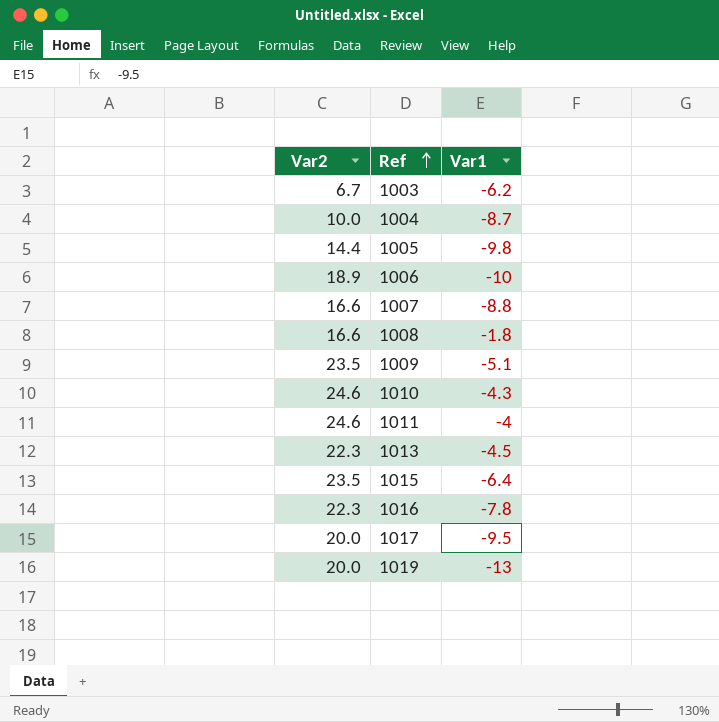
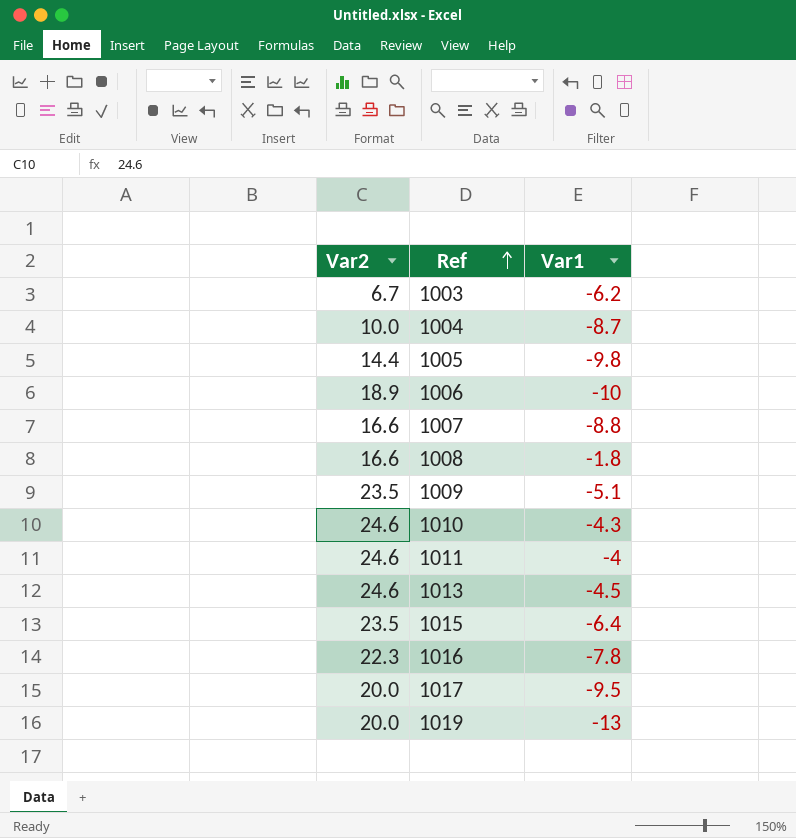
1013 | Var2: 22.3 -> 24.6

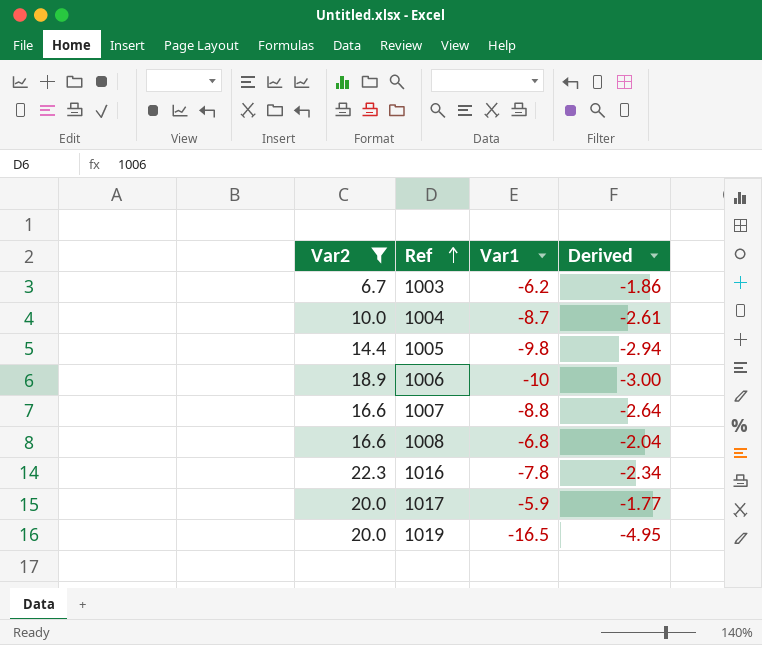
filter: none -> Var2 <= 22.3
column Derived | formula: none -> [Var1] * 0.3
1008 | Var1: -1.8 -> -6.8
1017 | Var1: -9.5 -> -5.9
1019 | Var1: -13 -> -16.5

